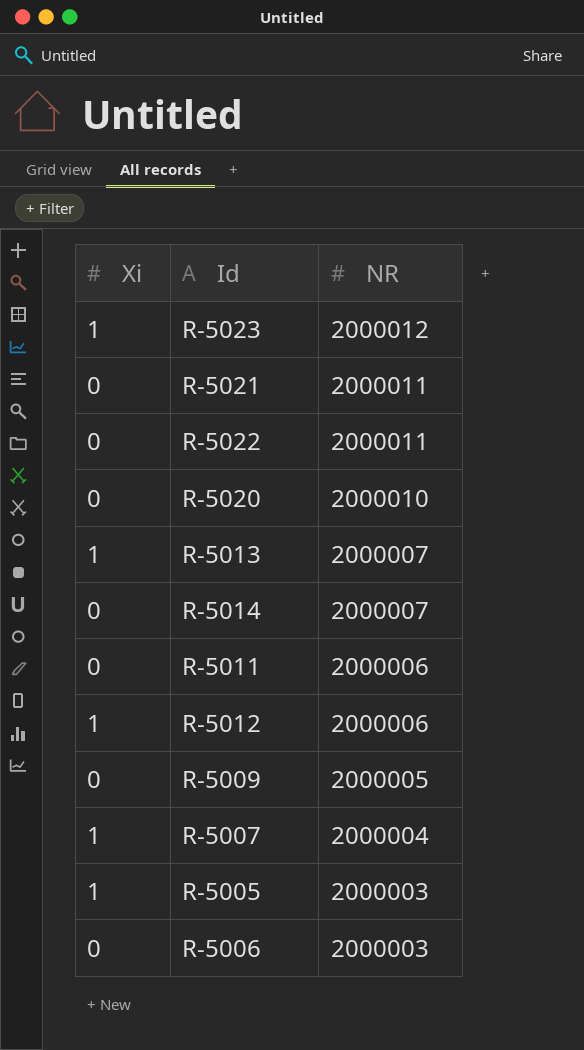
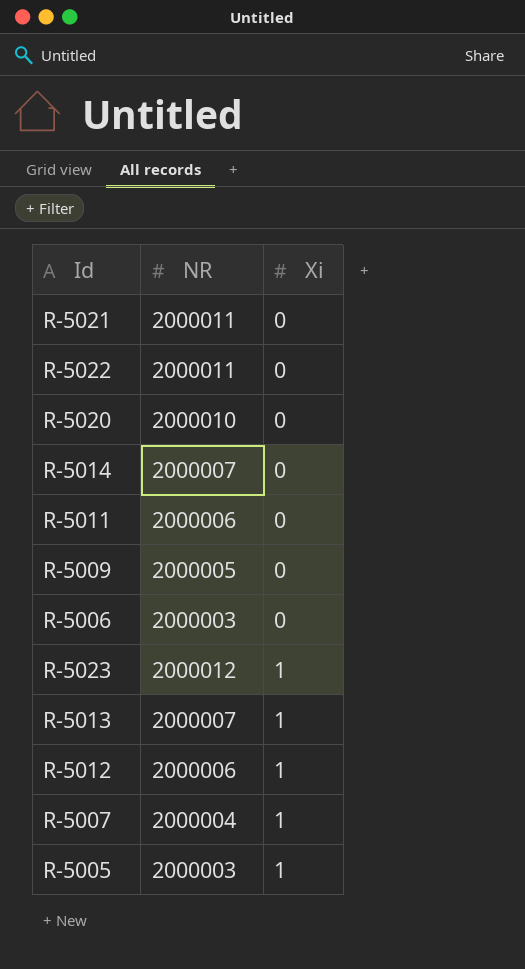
row order: NR descending -> Xi ascending
column Xi | position: 1 -> 3

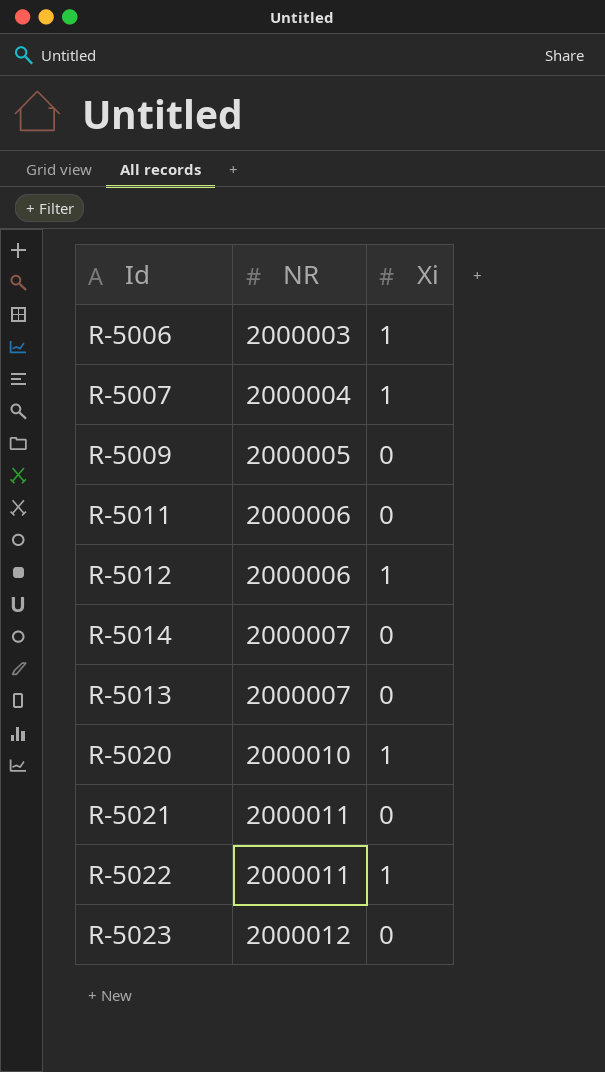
row order: Xi ascending -> NR ascending
row R-5005: 2000003 | 1 -> none
R-5006 | Xi: 0 -> 1
R-5013 | Xi: 1 -> 0
R-5020 | Xi: 0 -> 1
R-5022 | Xi: 0 -> 1
R-5023 | Xi: 1 -> 0

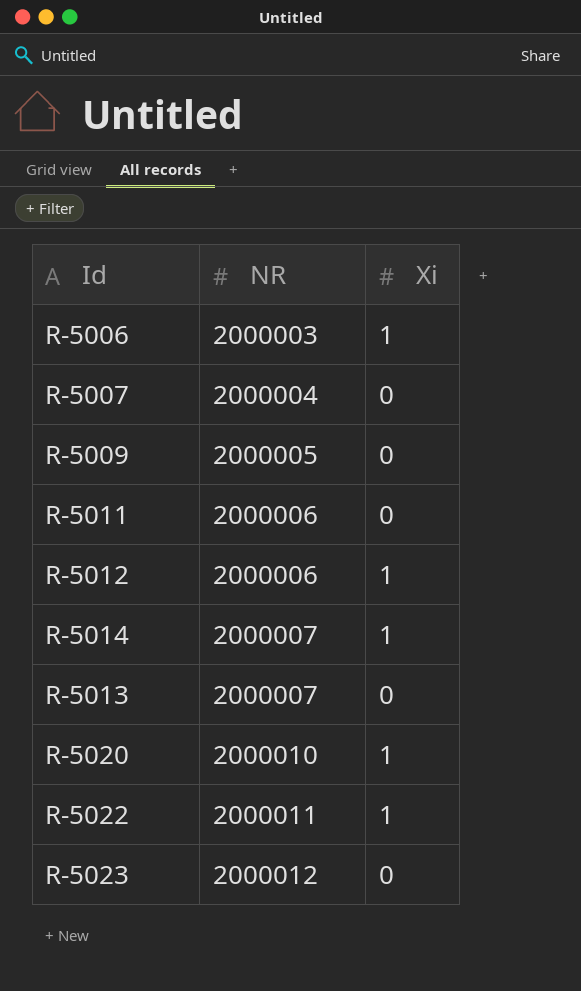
row R-5021: 2000011 | 0 -> none
R-5007 | Xi: 1 -> 0
R-5014 | Xi: 0 -> 1

